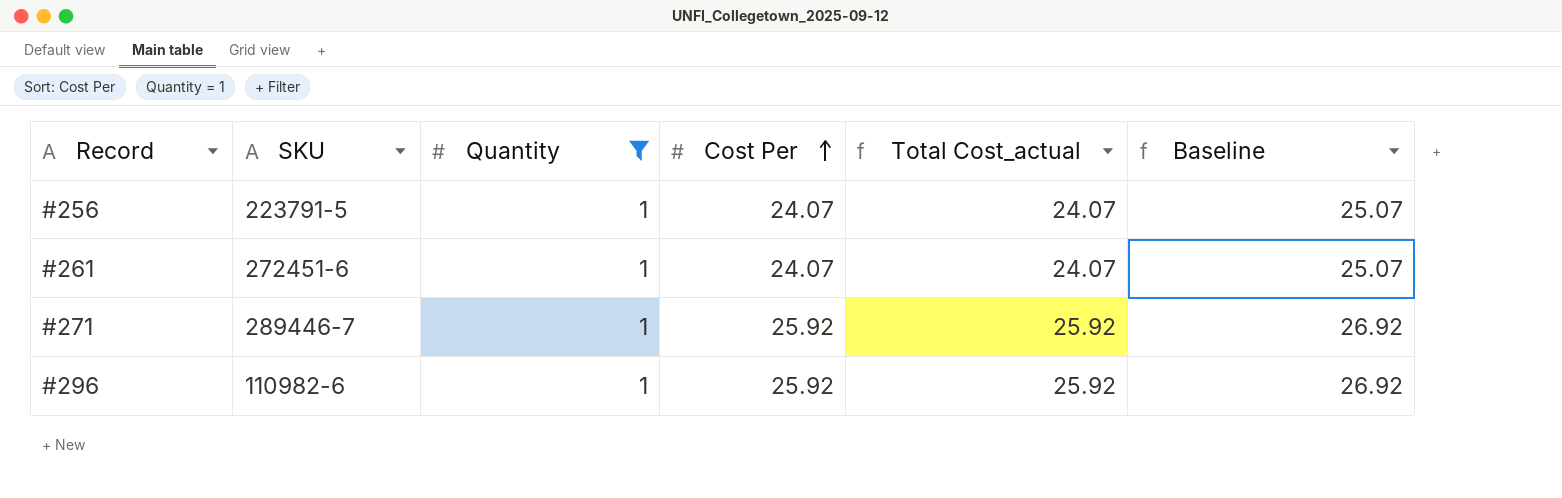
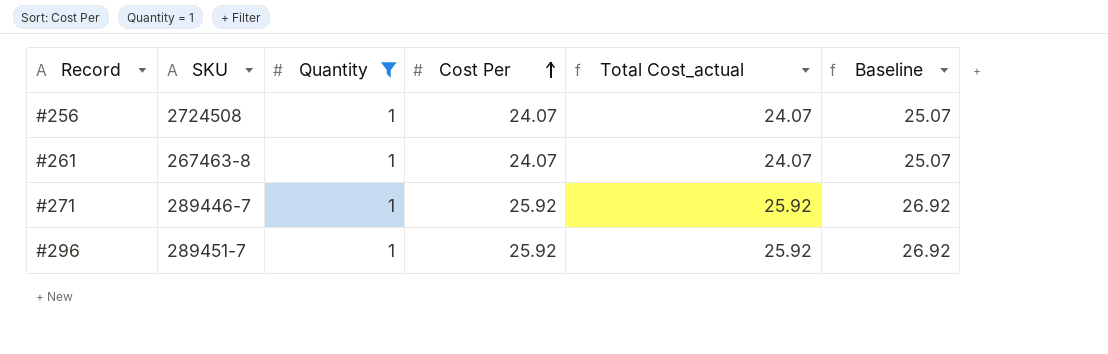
#256 | SKU: 223791-5 -> 2724508
#261 | SKU: 272451-6 -> 267463-8
#296 | SKU: 110982-6 -> 289451-7

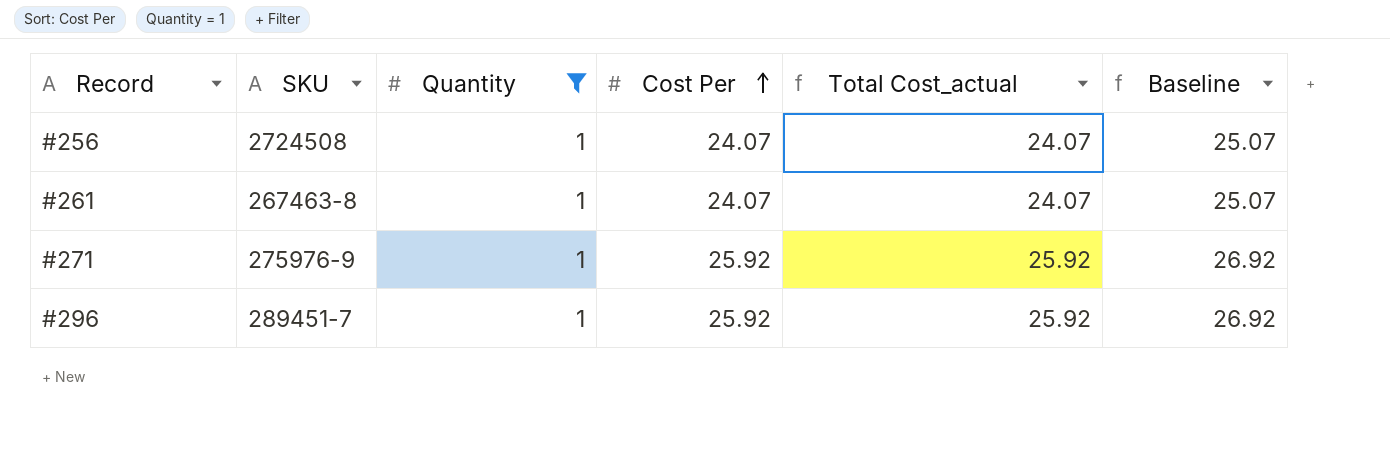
#271 | SKU: 289446-7 -> 275976-9

